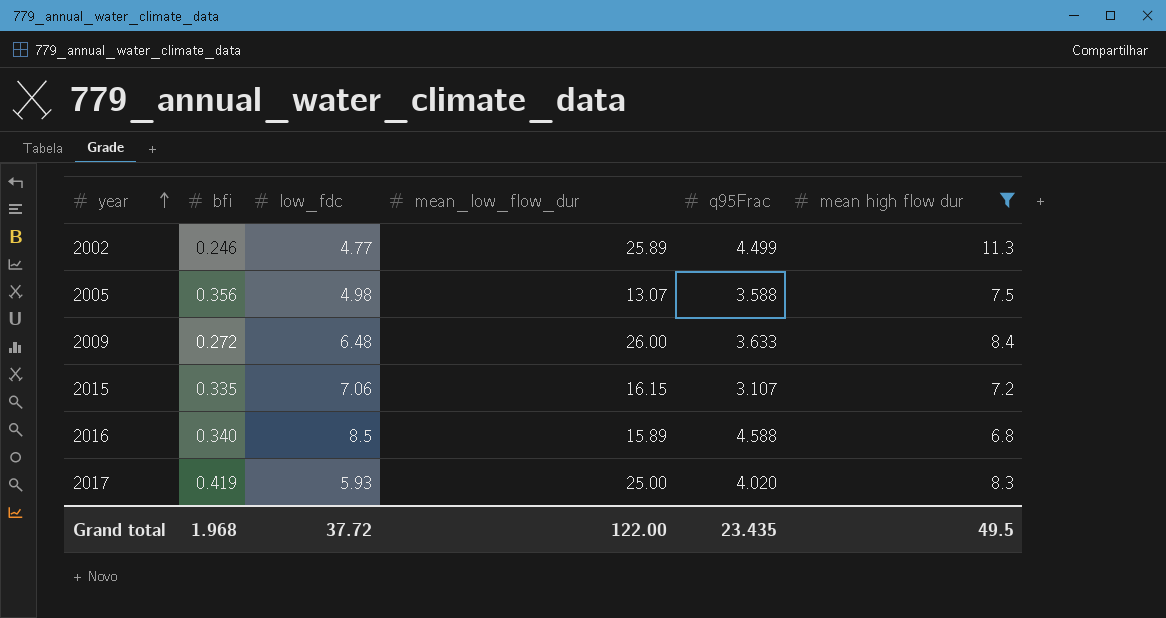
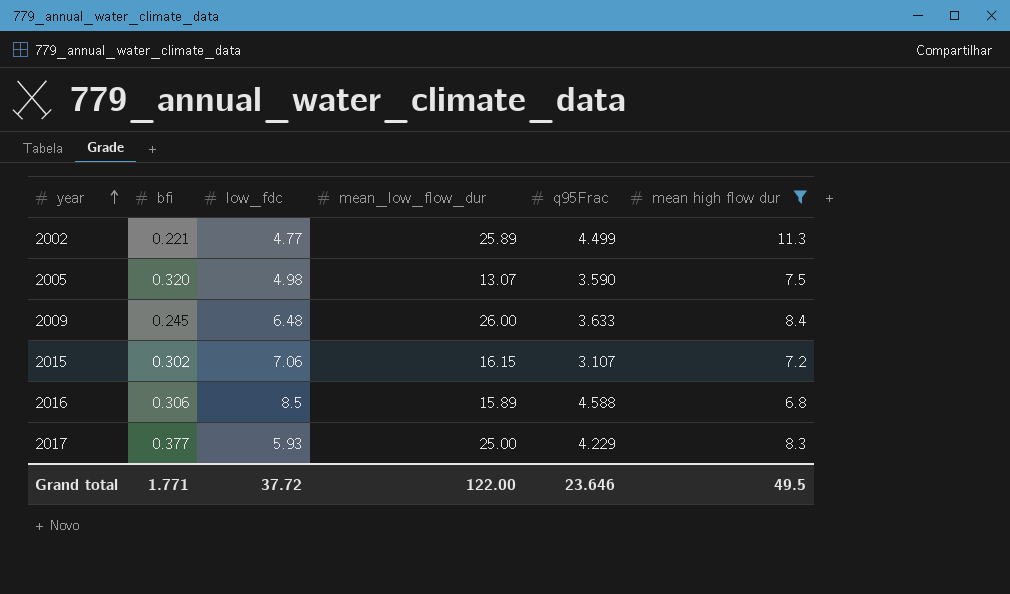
2002 | bfi: 0.246 -> 0.221
2005 | bfi: 0.356 -> 0.320
2005 | q95Frac: 3.588 -> 3.590
2009 | bfi: 0.272 -> 0.245
2015 | bfi: 0.335 -> 0.302
2016 | bfi: 0.340 -> 0.306
2017 | bfi: 0.419 -> 0.377
2017 | q95Frac: 4.020 -> 4.229
Grand total | bfi: 1.968 -> 1.771
Grand total | q95Frac: 23.435 -> 23.646

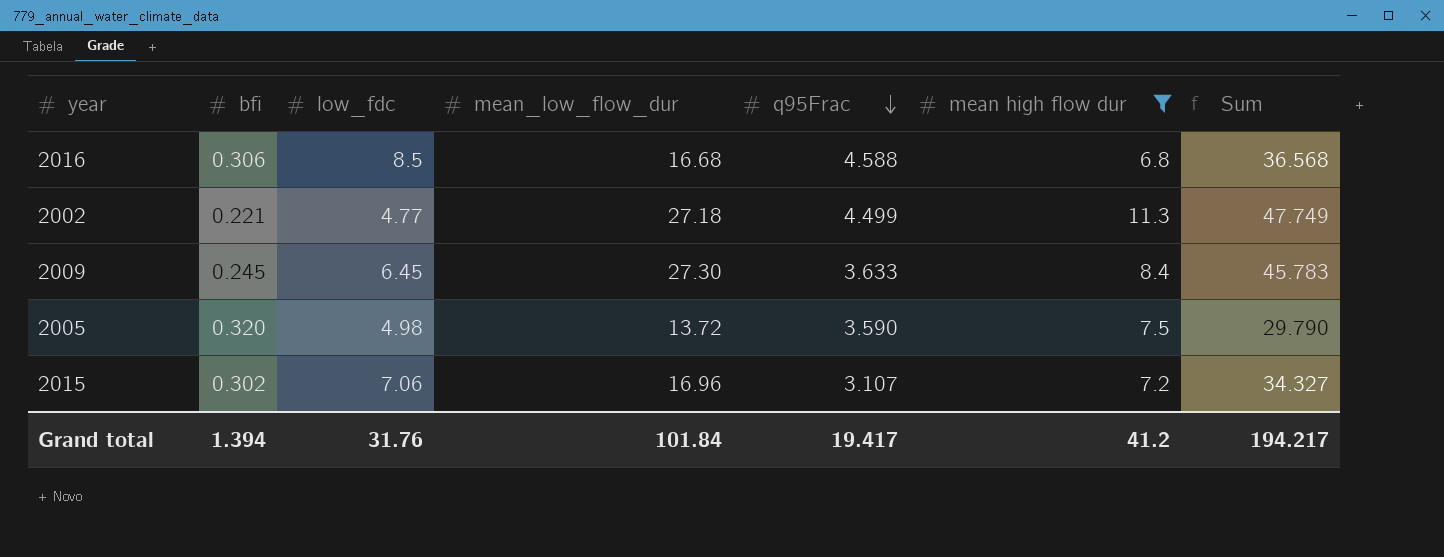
row order: year ascending -> q95Frac descending
column Sum | formula: none -> [low_fdc] + [mean_low_flow_dur] + [q95Frac] + [mean high flow dur]
row 2017: 0.377 | 5.93 | 25.00 | 4.229 | 8.3 -> none
2016 | mean_low_flow_dur: 15.89 -> 16.68
2002 | mean_low_flow_dur: 25.89 -> 27.18
2009 | low_fdc: 6.48 -> 6.45
2009 | mean_low_flow_dur: 26.00 -> 27.30
2005 | mean_low_flow_dur: 13.07 -> 13.72
2015 | mean_low_flow_dur: 16.15 -> 16.96
Grand total | bfi: 1.771 -> 1.394
Grand total | low_fdc: 37.72 -> 31.76
Grand total | mean_low_flow_dur: 122.00 -> 101.84
Grand total | q95Frac: 23.646 -> 19.417
Grand total | mean high flow dur: 49.5 -> 41.2

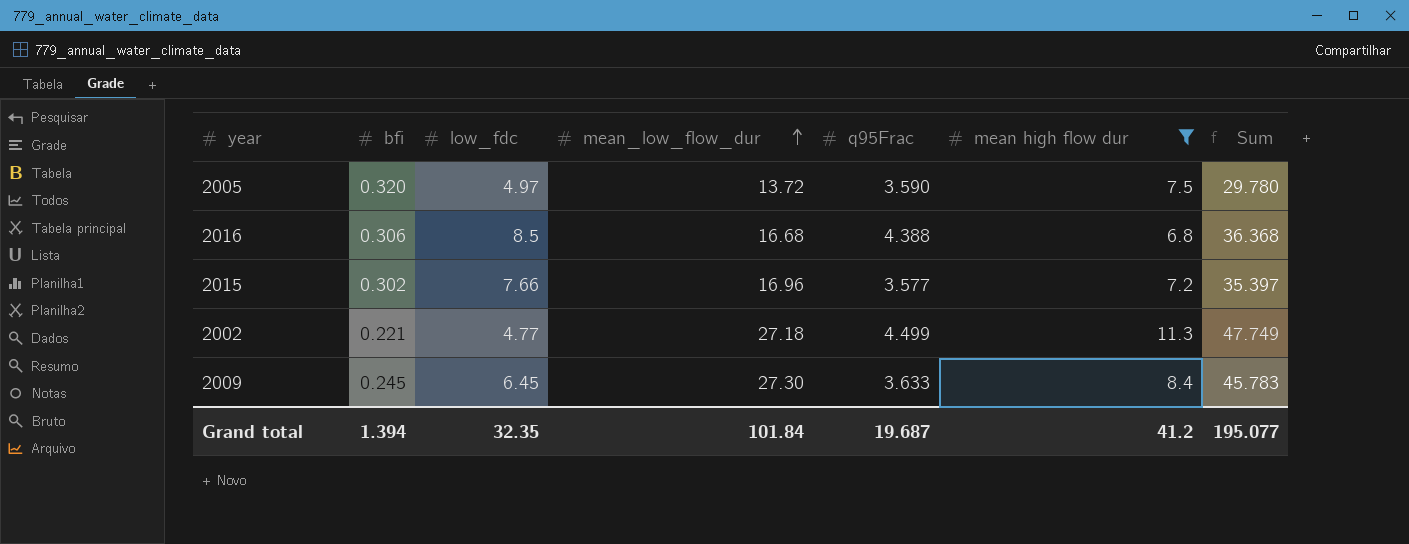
row order: q95Frac descending -> mean_low_flow_dur ascending
2005 | low_fdc: 4.98 -> 4.97
2005 | Sum: 29.790 -> 29.780
2016 | q95Frac: 4.588 -> 4.388
2016 | Sum: 36.568 -> 36.368
2015 | low_fdc: 7.06 -> 7.66
2015 | q95Frac: 3.107 -> 3.577
2015 | Sum: 34.327 -> 35.397
Grand total | low_fdc: 31.76 -> 32.35
Grand total | q95Frac: 19.417 -> 19.687
Grand total | Sum: 194.217 -> 195.077

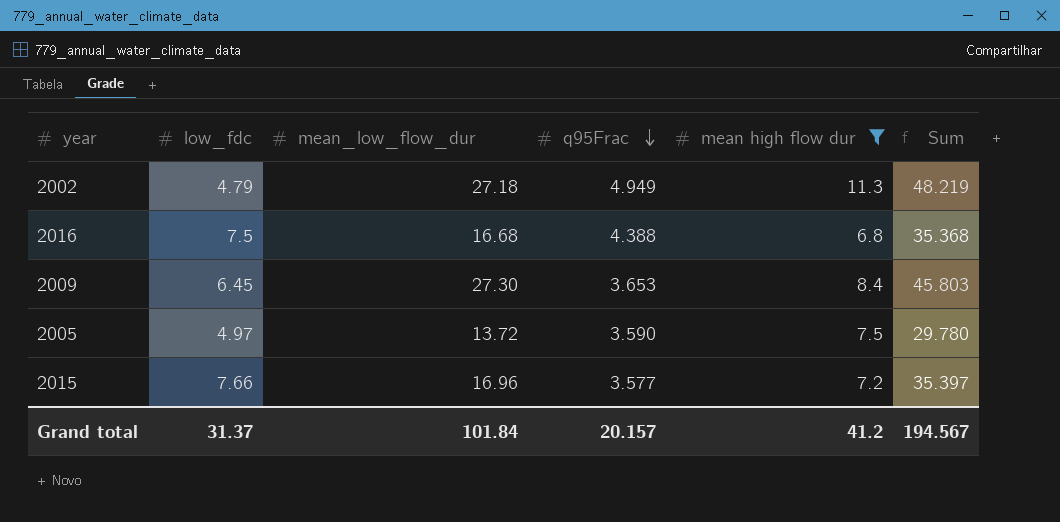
row order: mean_low_flow_dur ascending -> q95Frac descending
column bfi | position: 2 -> none
2002 | low_fdc: 4.77 -> 4.79
2002 | q95Frac: 4.499 -> 4.949
2002 | Sum: 47.749 -> 48.219
2016 | low_fdc: 8.5 -> 7.5
2016 | Sum: 36.368 -> 35.368
2009 | q95Frac: 3.633 -> 3.653
2009 | Sum: 45.783 -> 45.803
Grand total | low_fdc: 32.35 -> 31.37
Grand total | q95Frac: 19.687 -> 20.157
Grand total | Sum: 195.077 -> 194.567

